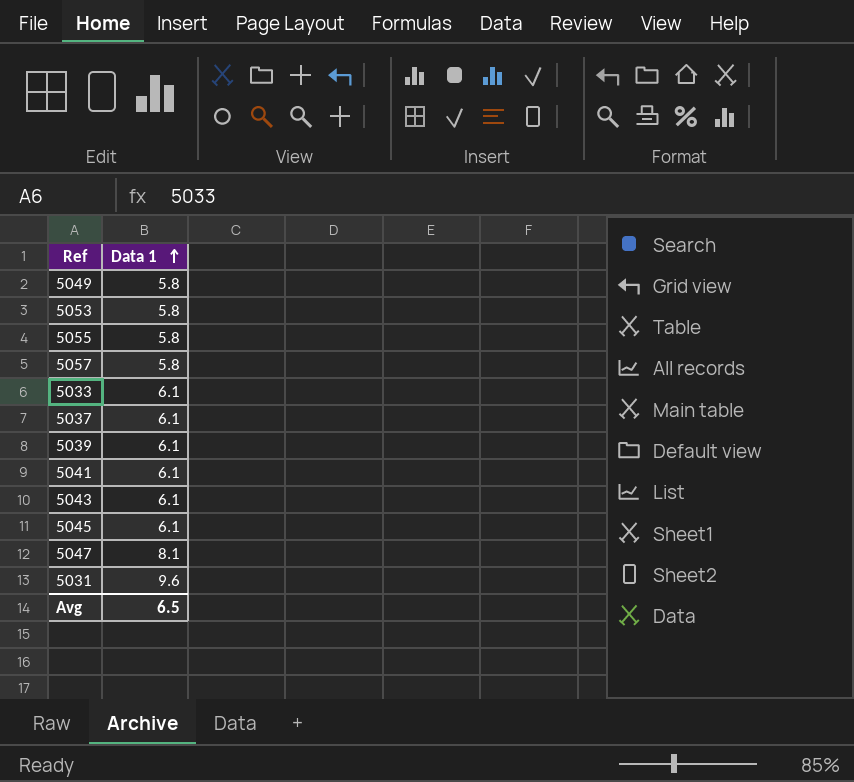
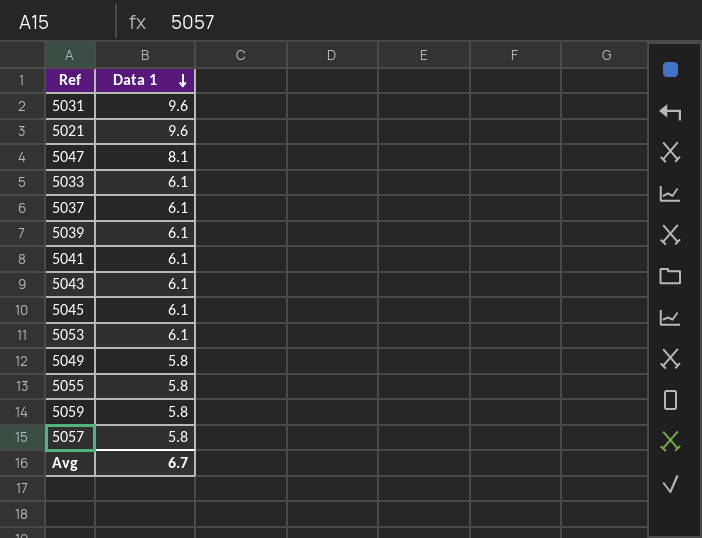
row order: Data 1 ascending -> Data 1 descending
row 5021: none -> 9.6
5053 | Data 1: 5.8 -> 6.1
row 5059: none -> 5.8
Avg | Data 1: 6.5 -> 6.7

